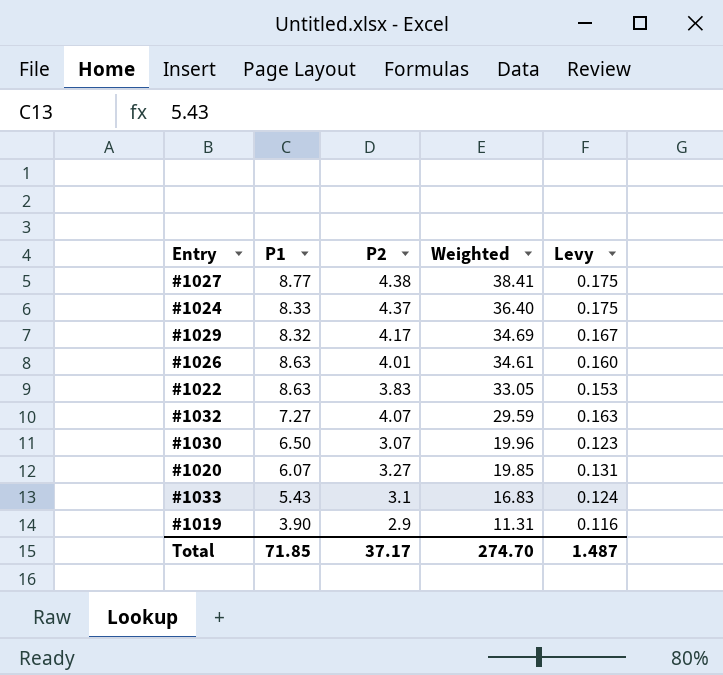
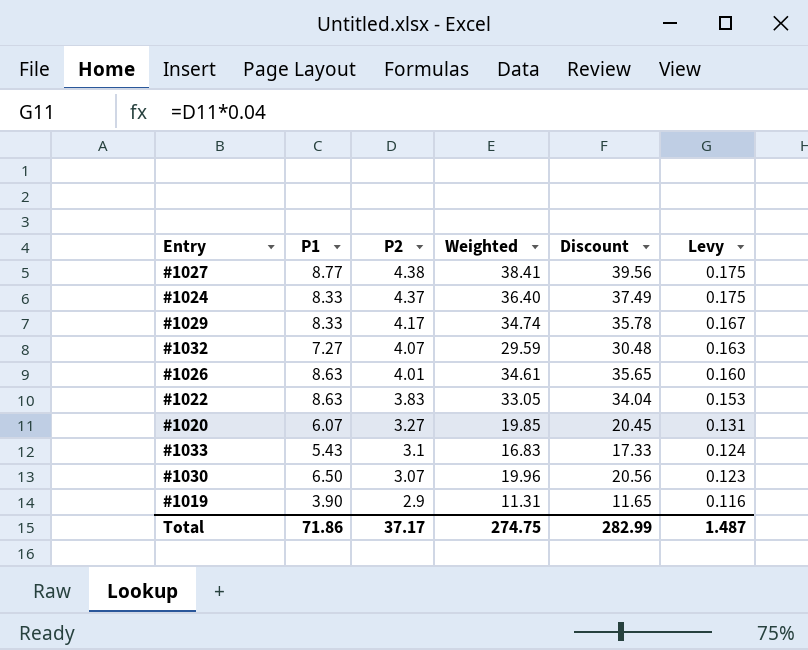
row order: Weighted descending -> P2 descending
column Discount | formula: none -> [Weighted] * 1.03
#1029 | P1: 8.32 -> 8.33
#1029 | Weighted: 34.69 -> 34.74
Total | P1: 71.85 -> 71.86
Total | Weighted: 274.70 -> 274.75

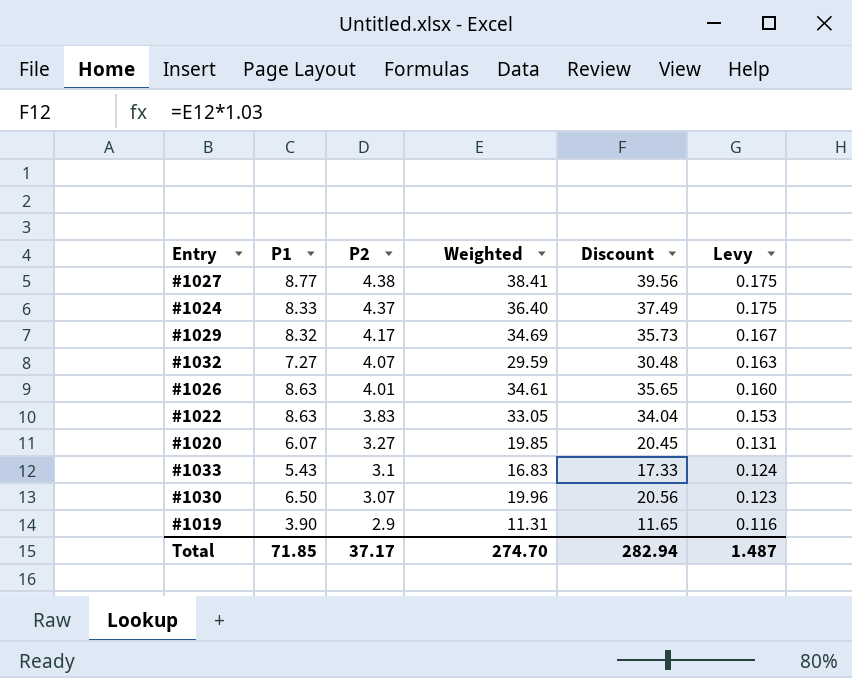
#1029 | P1: 8.33 -> 8.32
#1029 | Weighted: 34.74 -> 34.69
#1029 | Discount: 35.78 -> 35.73
Total | P1: 71.86 -> 71.85
Total | Weighted: 274.75 -> 274.70
Total | Discount: 282.99 -> 282.94

